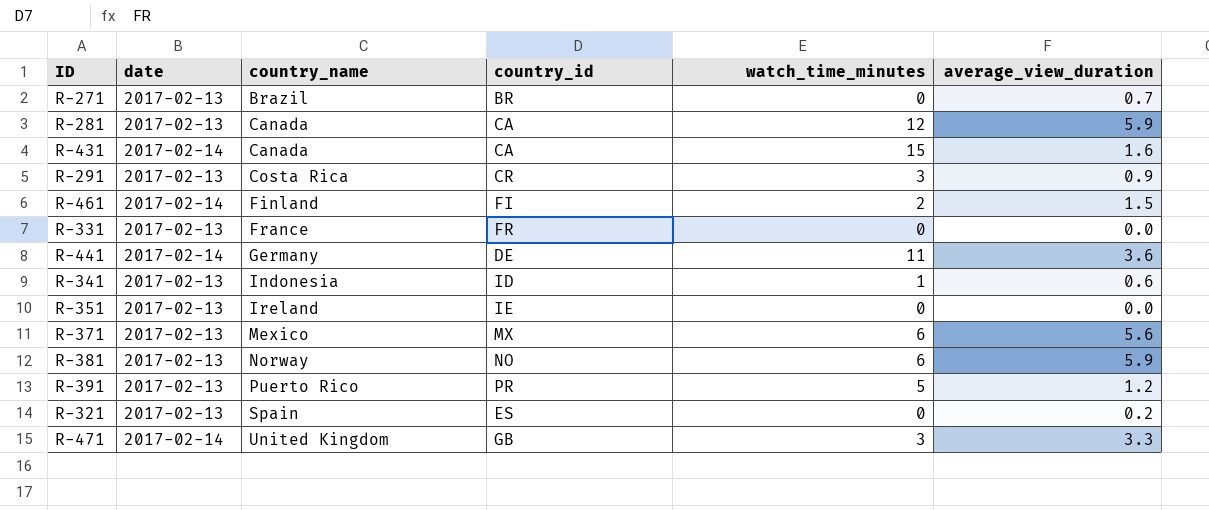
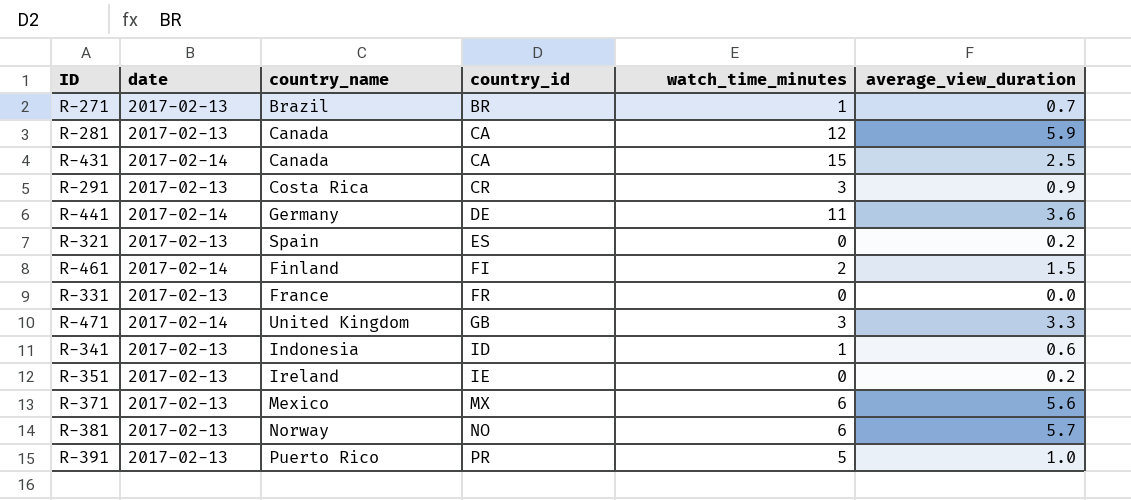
row order: country_name ascending -> country_id ascending
R-271 | watch_time_minutes: 0 -> 1
R-431 | average_view_duration: 1.6 -> 2.5
R-351 | average_view_duration: 0.0 -> 0.2
R-381 | average_view_duration: 5.9 -> 5.7
R-391 | average_view_duration: 1.2 -> 1.0

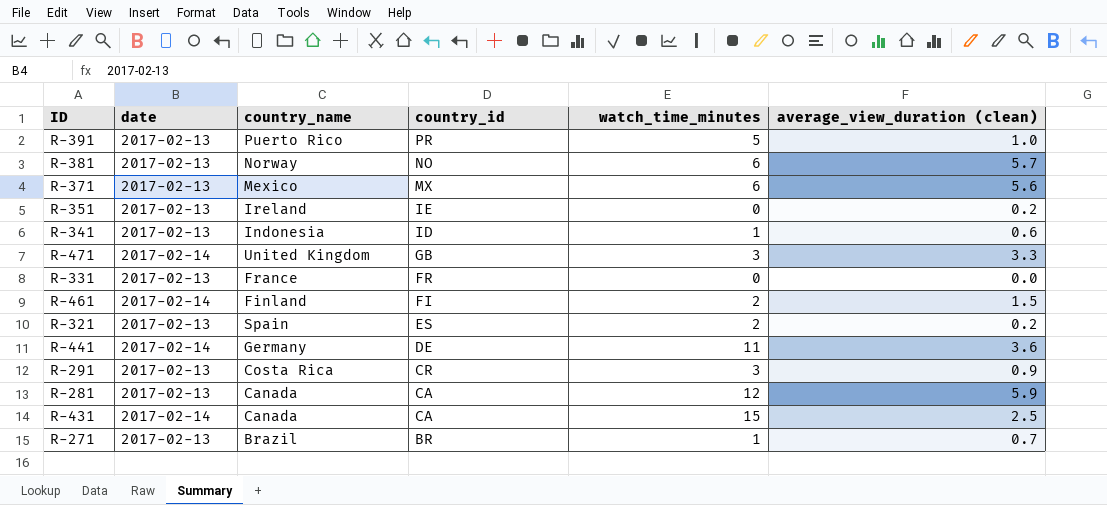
row order: country_id ascending -> country_id descending
column name: average_view_duration -> average_view_duration (clean)
R-321 | watch_time_minutes: 0 -> 2

